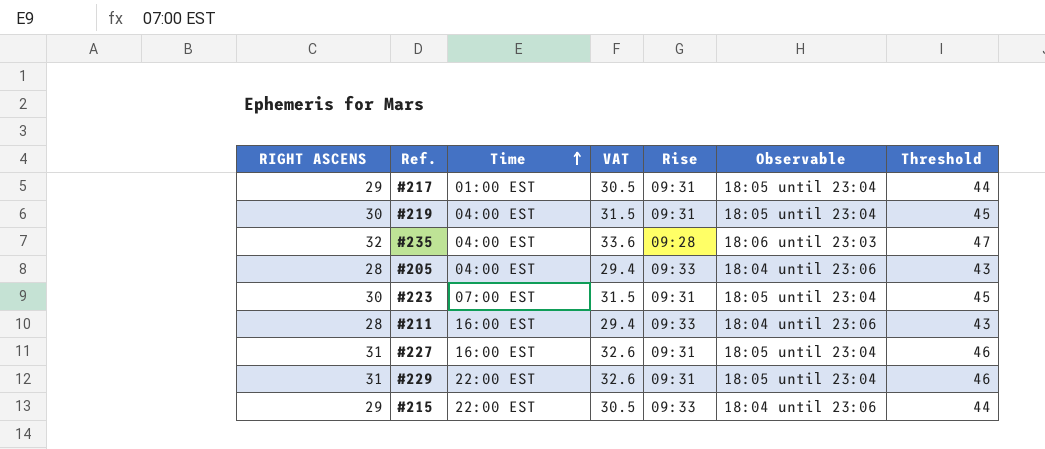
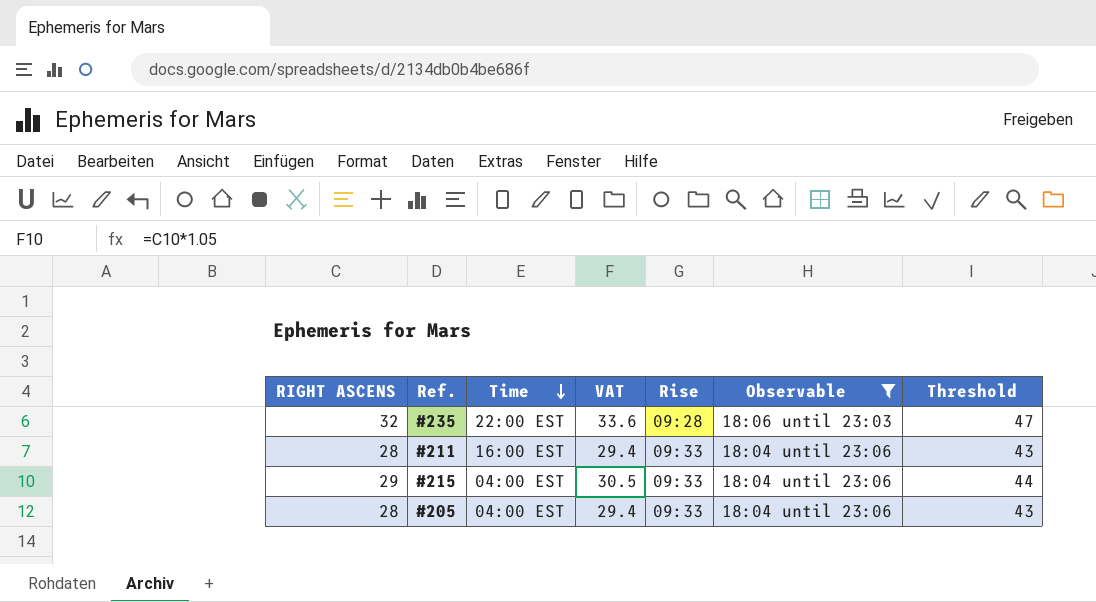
filter: none -> Observable != 18:05 until 23:04
row order: Time ascending -> Time descending
#235 | Time: 04:00 EST -> 22:00 EST
#215 | Time: 22:00 EST -> 04:00 EST

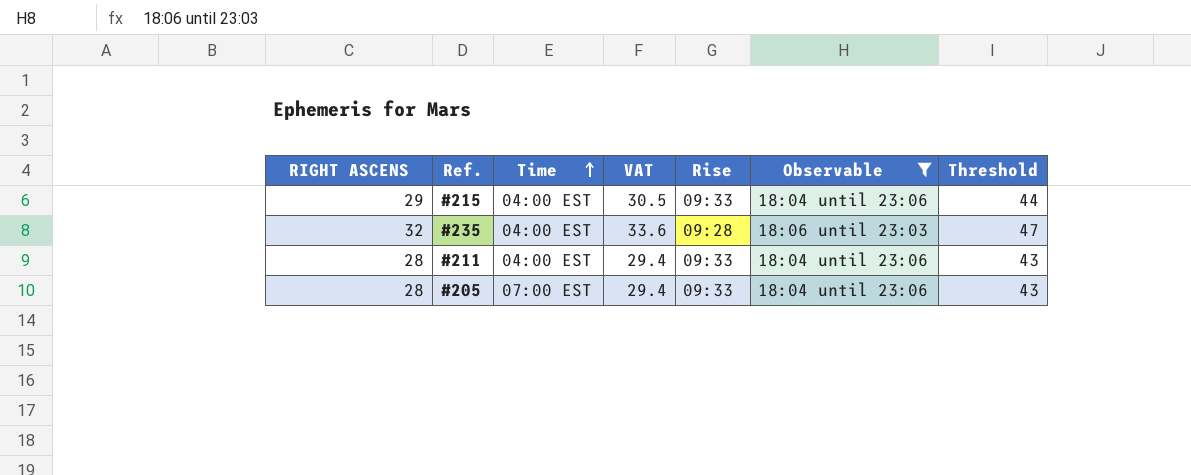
row order: Time descending -> Time ascending
#235 | Time: 22:00 EST -> 04:00 EST
#211 | Time: 16:00 EST -> 04:00 EST
#205 | Time: 04:00 EST -> 07:00 EST

